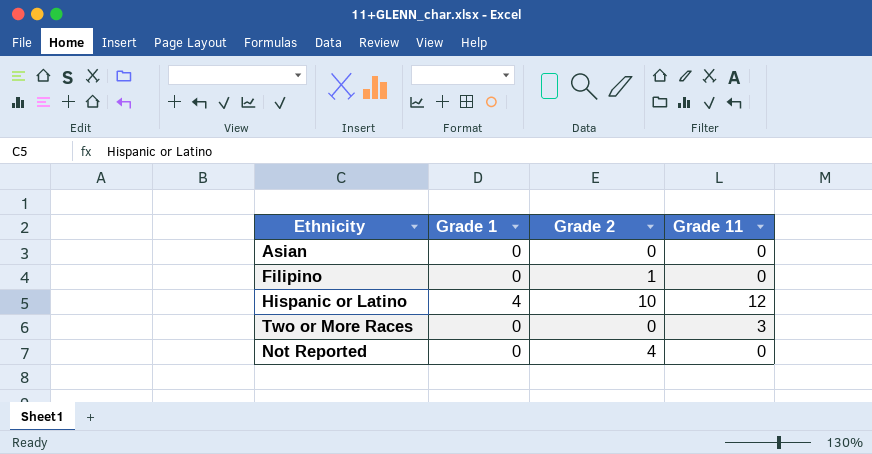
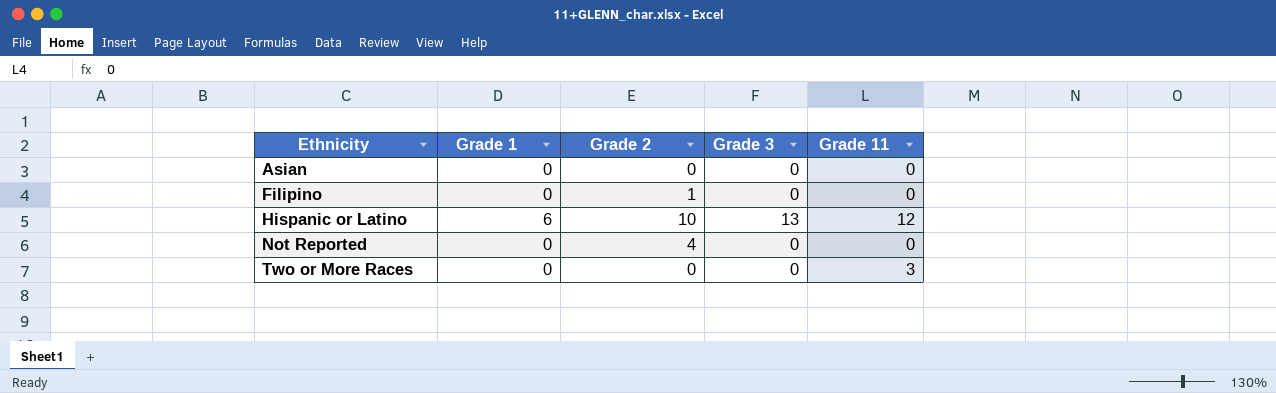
row order: none -> Ethnicity ascending
column Grade 3 | position: none -> 4
Hispanic or Latino | Grade 1: 4 -> 6

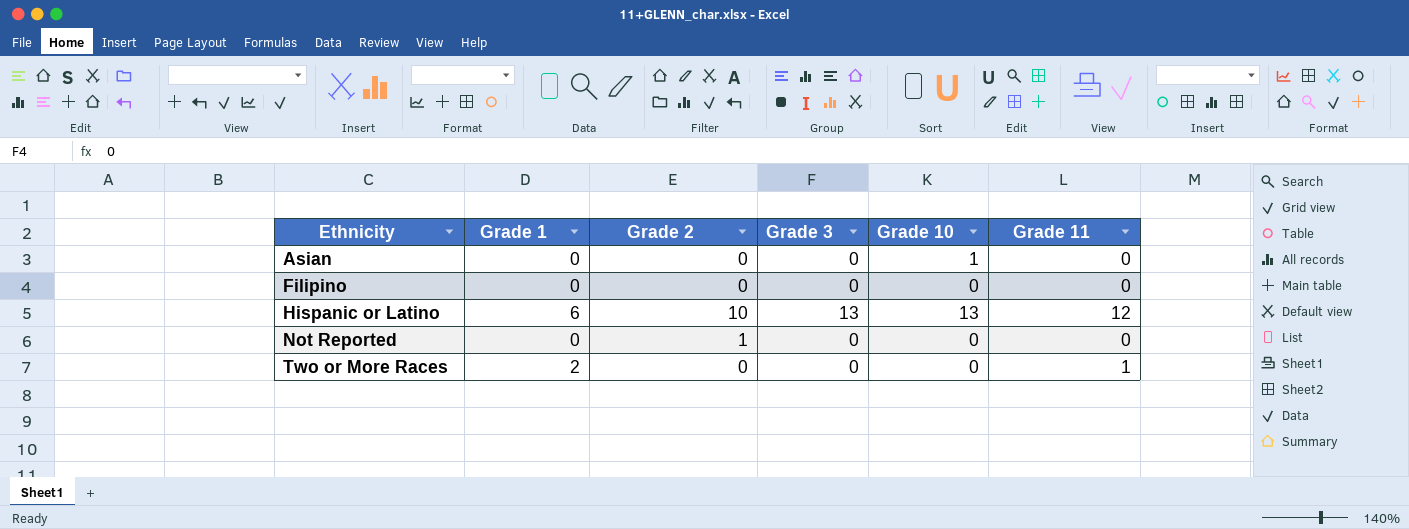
column Grade 10 | position: none -> 5
Filipino | Grade 2: 1 -> 0
Not Reported | Grade 2: 4 -> 1
Two or More Races | Grade 1: 0 -> 2
Two or More Races | Grade 11: 3 -> 1

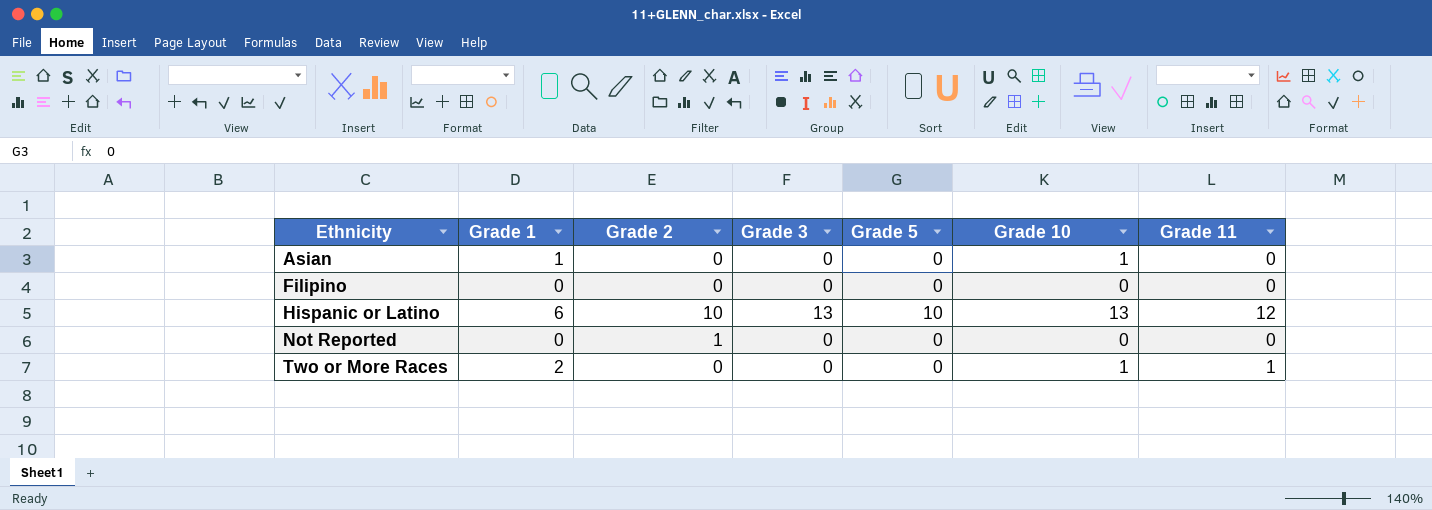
column Grade 5 | position: none -> 5
Asian | Grade 1: 0 -> 1
Two or More Races | Grade 10: 0 -> 1

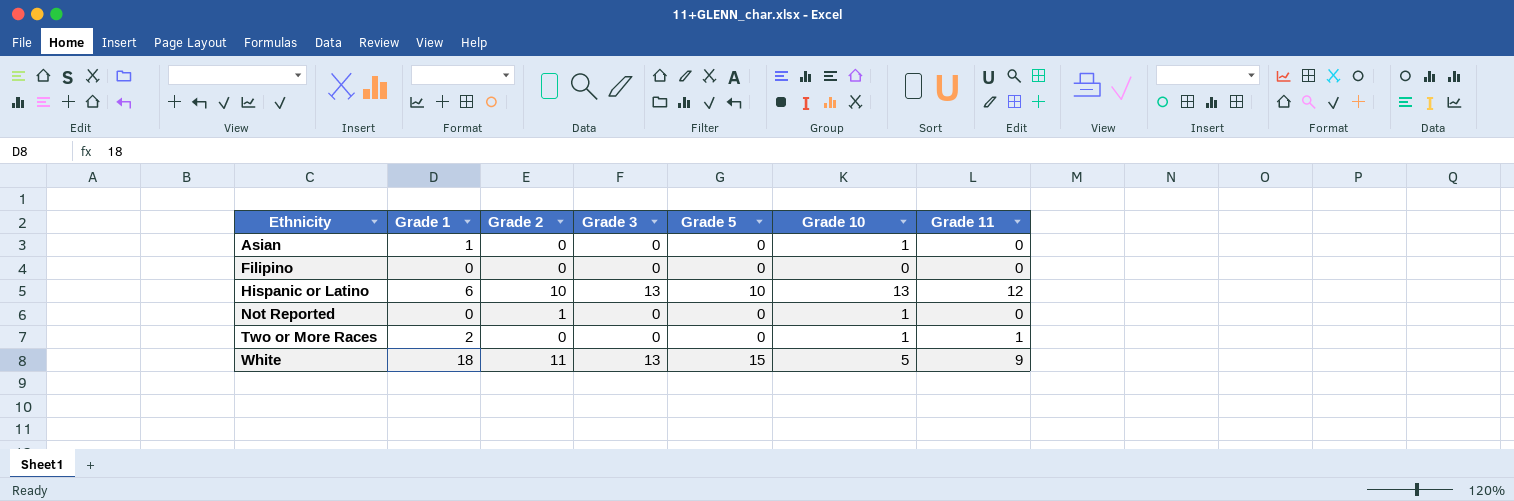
Not Reported | Grade 10: 0 -> 1
row White: none -> 18 | 11 | 13 | 15 | 5 | 9

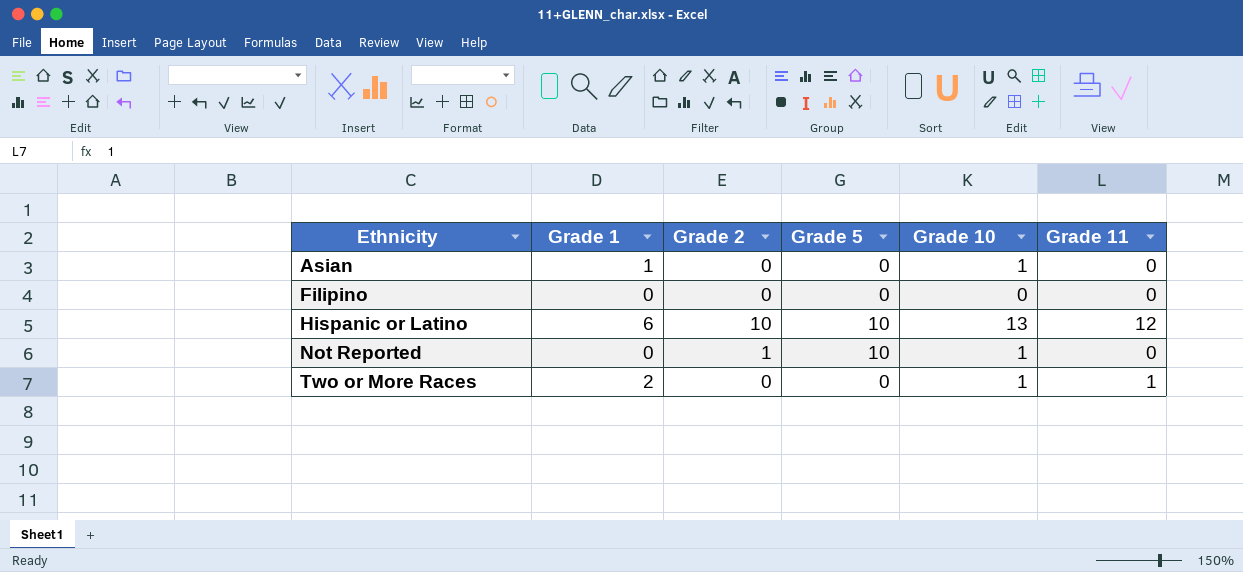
column Grade 3 | position: 4 -> none
row White: 18 | 11 | 13 | 15 | 5 | 9 -> none
Not Reported | Grade 5: 0 -> 10

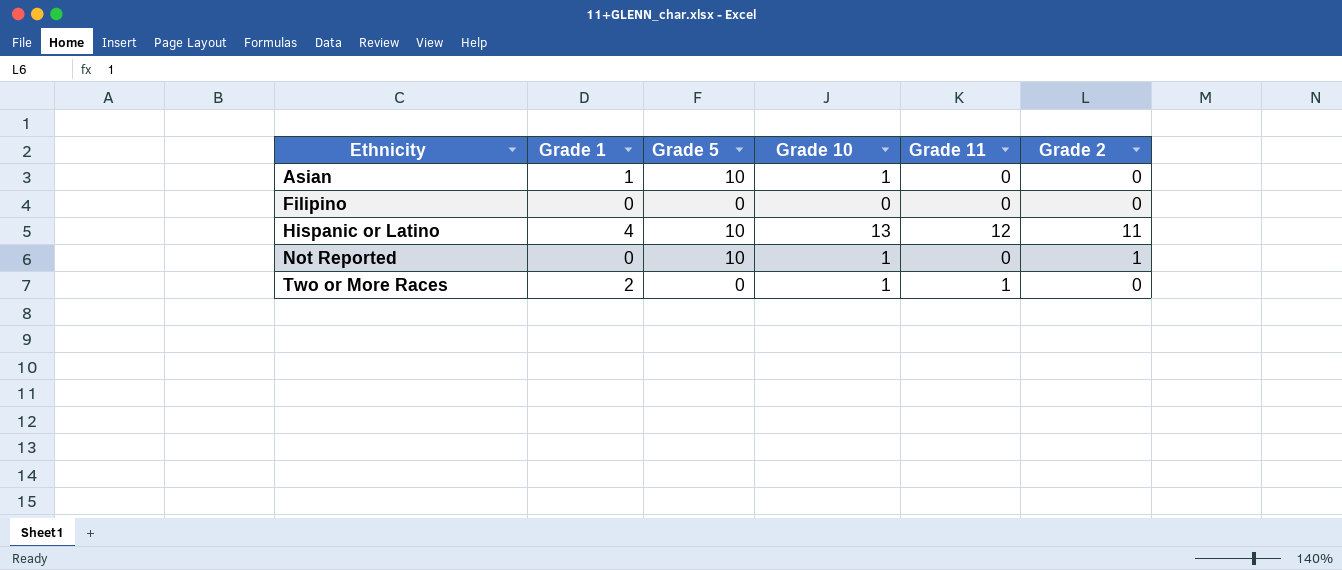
column Grade 2 | position: 3 -> 6
Asian | Grade 5: 0 -> 10
Hispanic or Latino | Grade 1: 6 -> 4
Hispanic or Latino | Grade 2: 10 -> 11

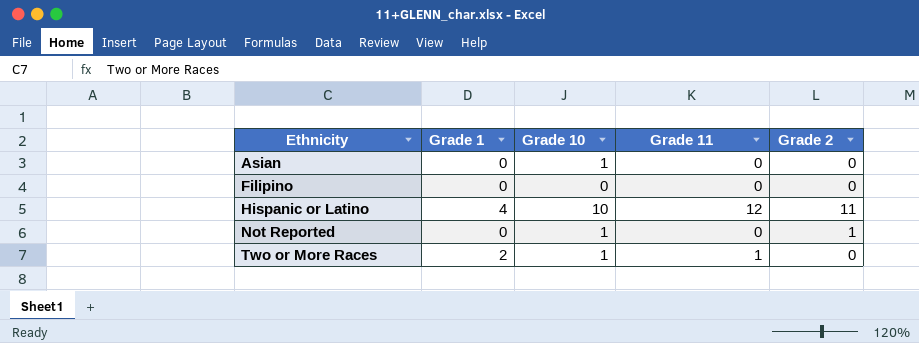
column Grade 5 | position: 3 -> none
Asian | Grade 1: 1 -> 0
Hispanic or Latino | Grade 10: 13 -> 10

